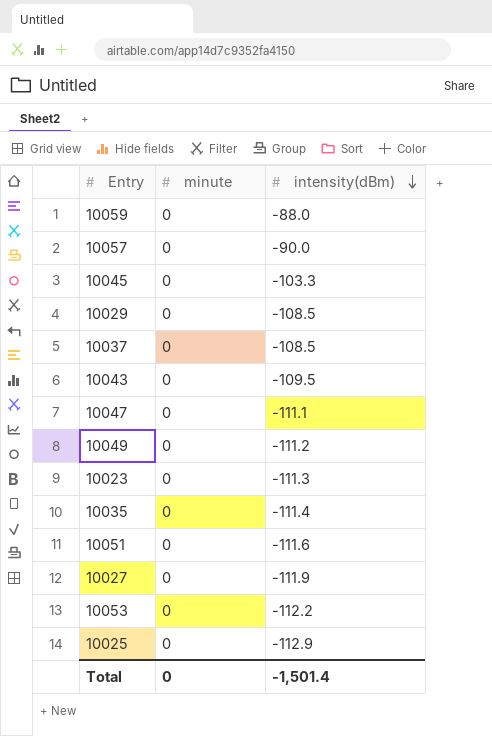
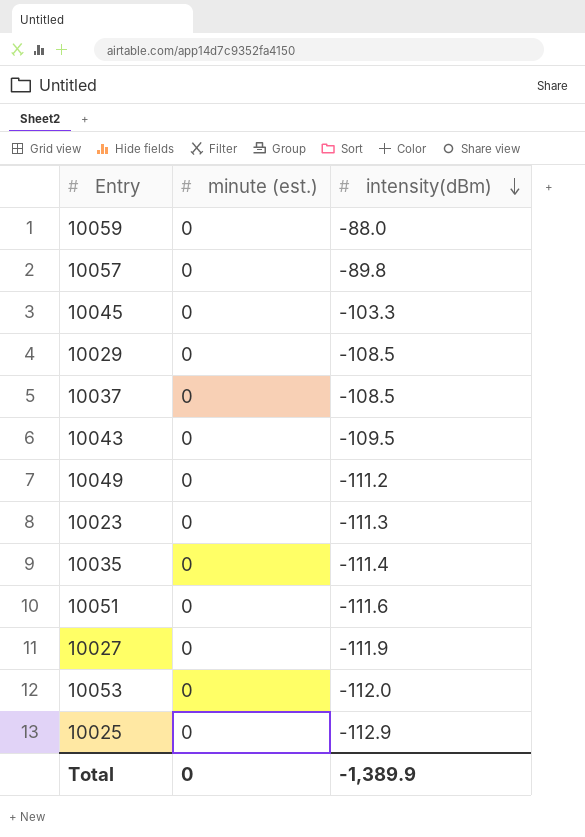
column name: minute -> minute (est.)
row 10047: 0 | -111.1 -> none
10057 | intensity(dBm): -90.0 -> -89.8
10053 | intensity(dBm): -112.2 -> -112.0
Total | intensity(dBm): -1,501.4 -> -1,389.9

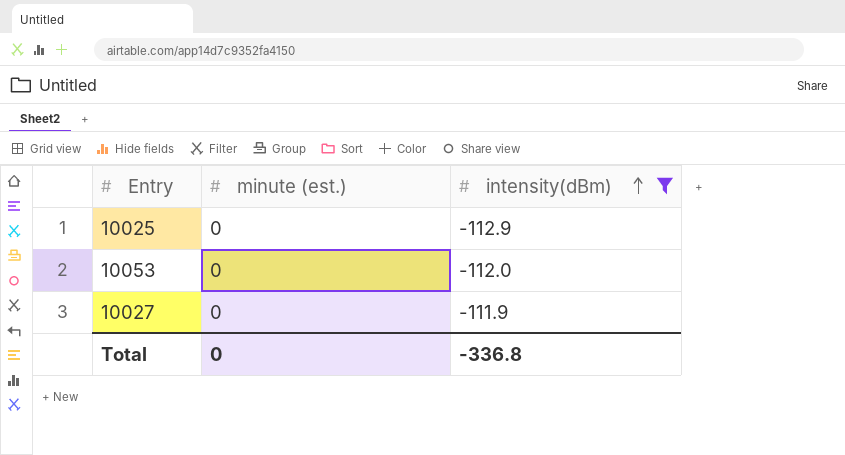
filter: none -> intensity(dBm) <= -111.9
row order: intensity(dBm) descending -> intensity(dBm) ascending
Total | intensity(dBm): -1,389.9 -> -336.8

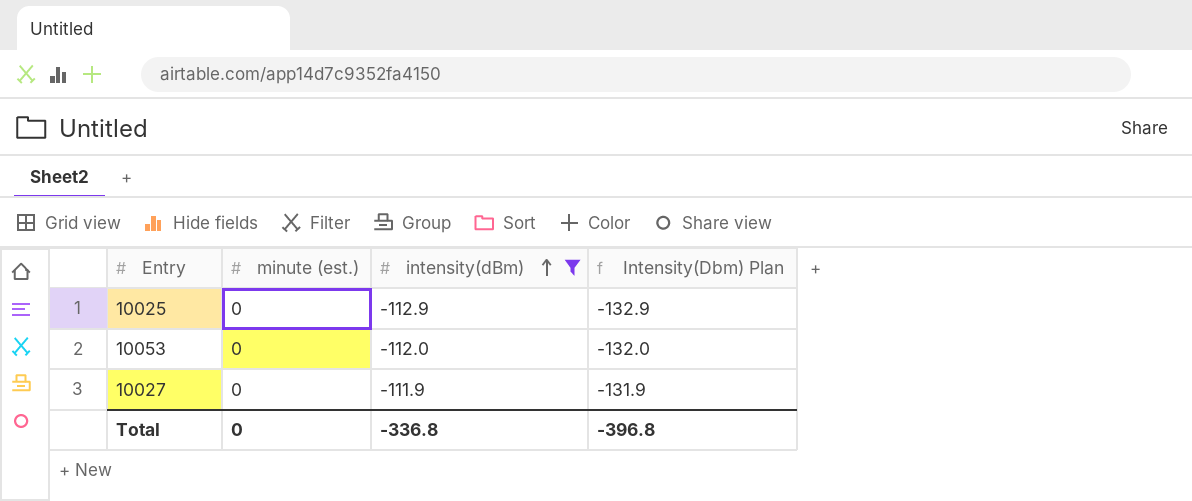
column Intensity(Dbm) Plan | formula: none -> [intensity(dBm)] - 20

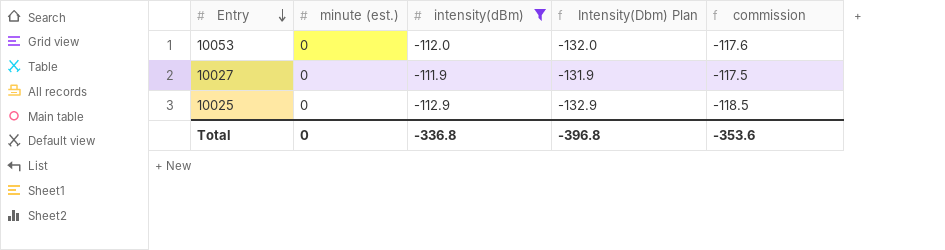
row order: intensity(dBm) ascending -> Entry descending
column commission | formula: none -> [intensity(dBm)] * 1.05

